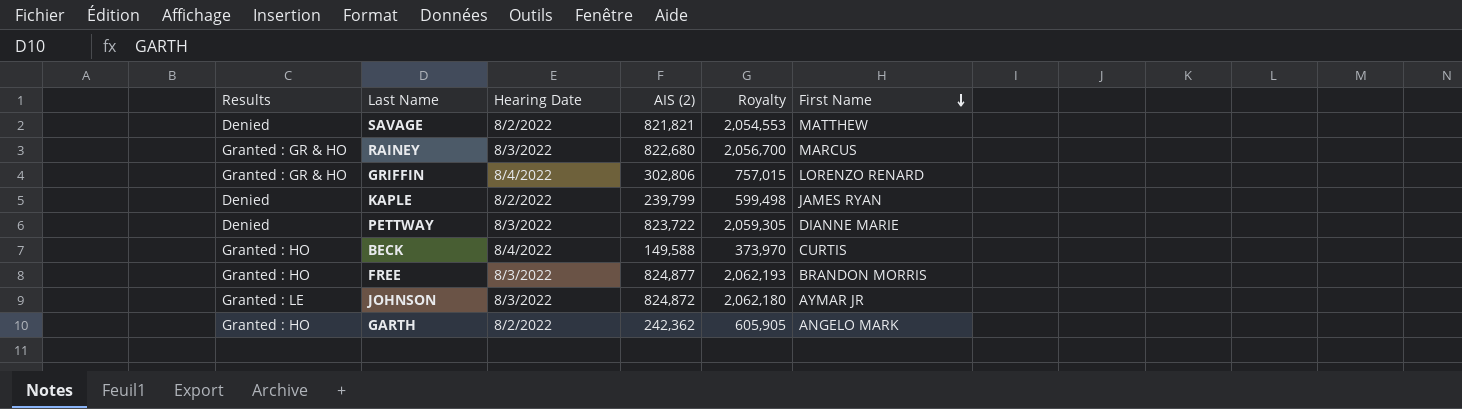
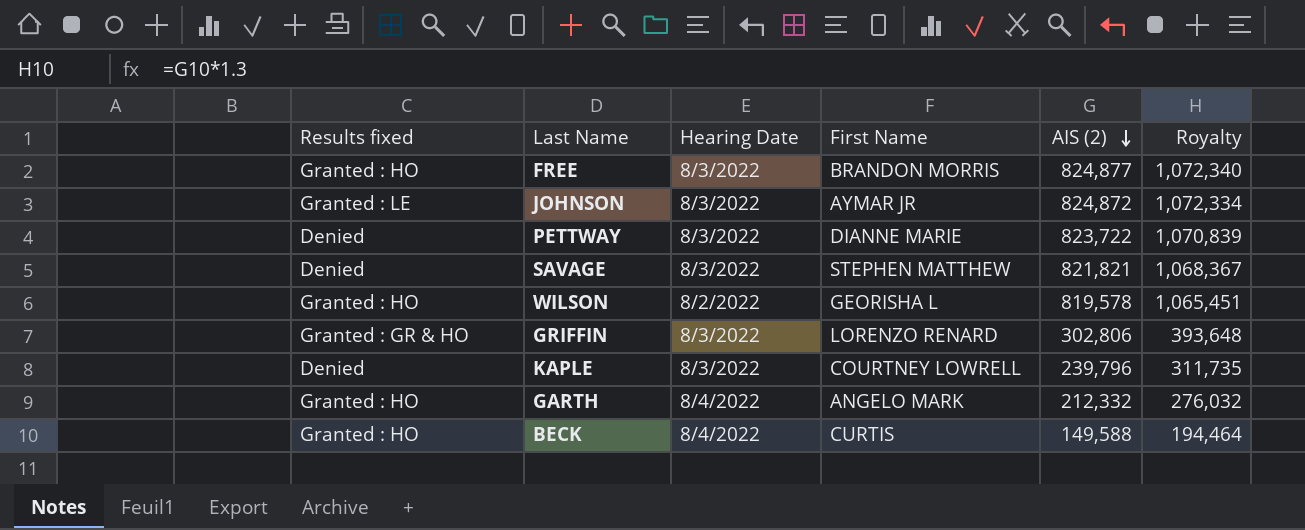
row order: First Name descending -> AIS (2) descending
column name: Results -> Results fixed
column First Name | position: 6 -> 4
column Royalty | formula: [AIS (2)] * 2.5 -> [AIS (2)] * 1.3
row RAINEY: Granted : GR & HO | 8/3/2022 | 822,680 | 2,056,700 | MARCUS -> none
SAVAGE | Hearing Date: 8/2/2022 -> 8/3/2022
SAVAGE | First Name: MATTHEW -> STEPHEN MATTHEW
row WILSON: none -> Granted : HO | 8/2/2022 | GEORISHA L | 819,578 | 1,065,451
GRIFFIN | Hearing Date: 8/4/2022 -> 8/3/2022
KAPLE | Hearing Date: 8/2/2022 -> 8/3/2022
KAPLE | First Name: JAMES RYAN -> COURTNEY LOWRELL
KAPLE | AIS (2): 239,799 -> 239,796
GARTH | Hearing Date: 8/2/2022 -> 8/4/2022
GARTH | AIS (2): 242,362 -> 212,332

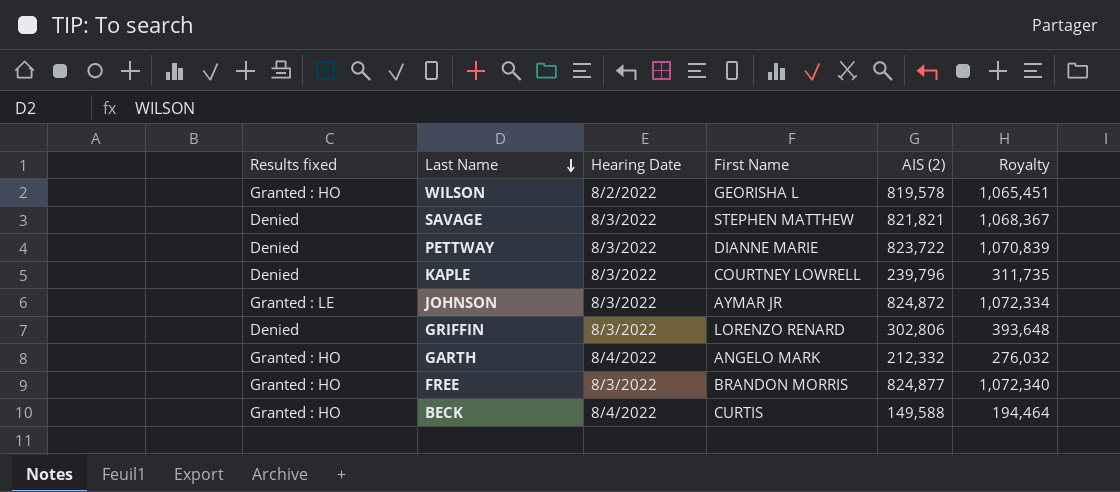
row order: AIS (2) descending -> Last Name descending
GRIFFIN | Results fixed: Granted : GR & HO -> Denied

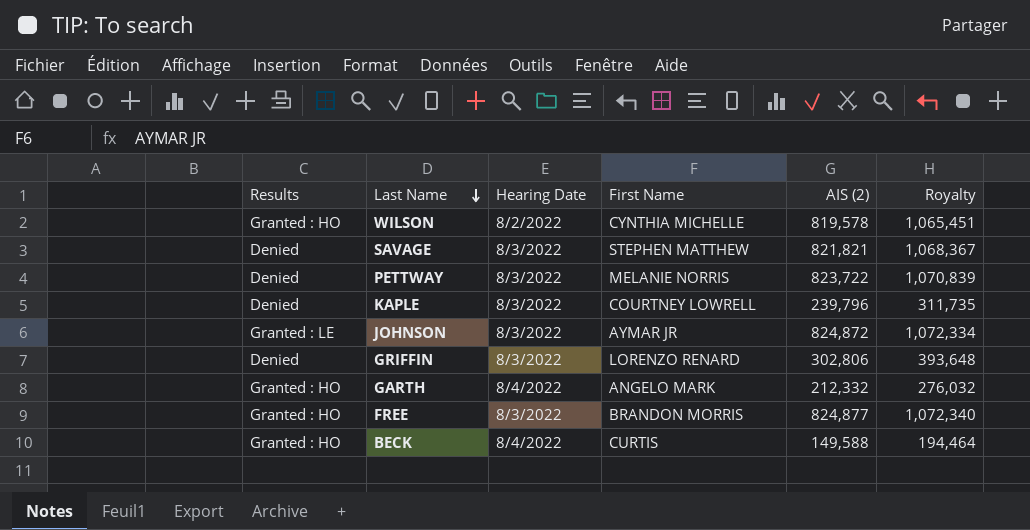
column name: Results fixed -> Results
WILSON | First Name: GEORISHA L -> CYNTHIA MICHELLE
PETTWAY | First Name: DIANNE MARIE -> MELANIE NORRIS

